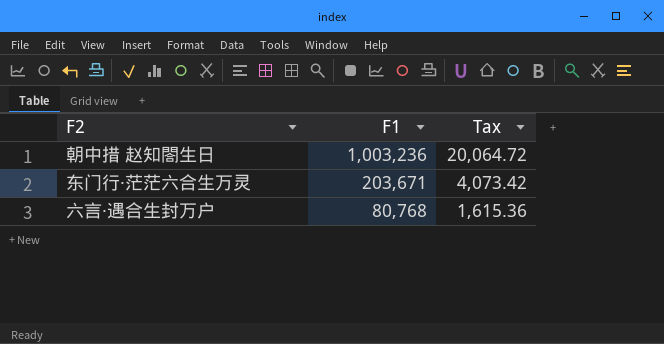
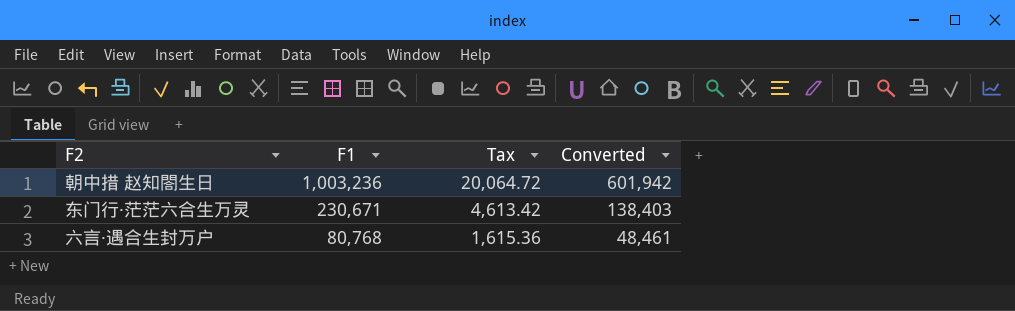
column Converted | formula: none -> [F1] * 0.6
东门行·茫茫六合生万灵 | F1: 203,671 -> 230,671
东门行·茫茫六合生万灵 | Tax: 4,073.42 -> 4,613.42

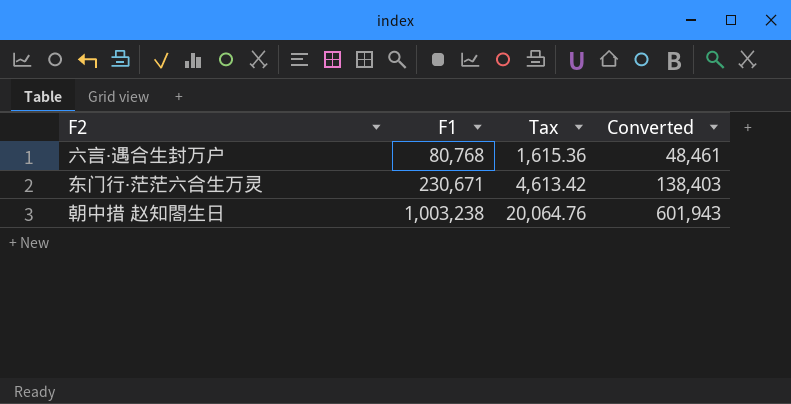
row order: F1 descending -> F1 ascending
朝中措 赵知閤生日 | F1: 1,003,236 -> 1,003,238
朝中措 赵知閤生日 | Tax: 20,064.72 -> 20,064.76
朝中措 赵知閤生日 | Converted: 601,942 -> 601,943

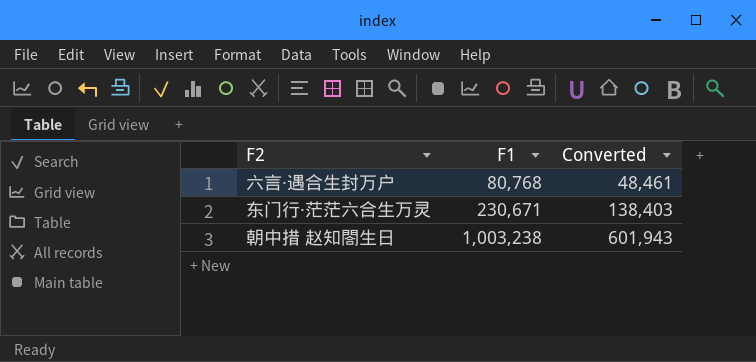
column Tax | formula: [F1] * 0.02 -> none

